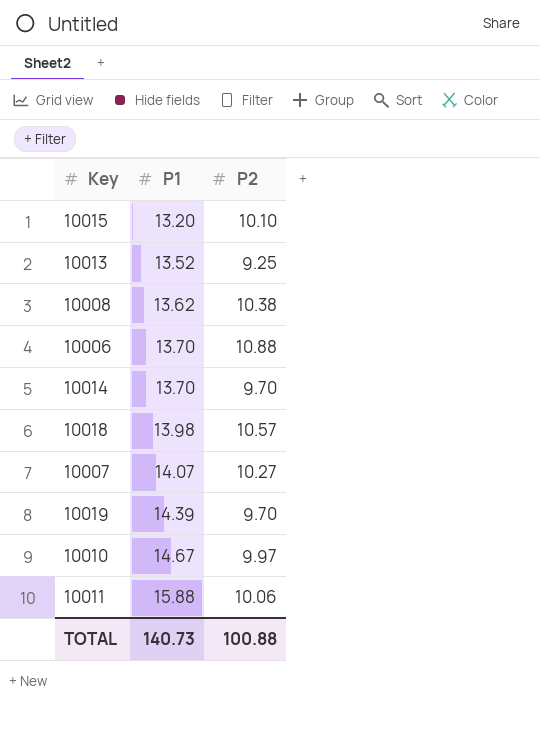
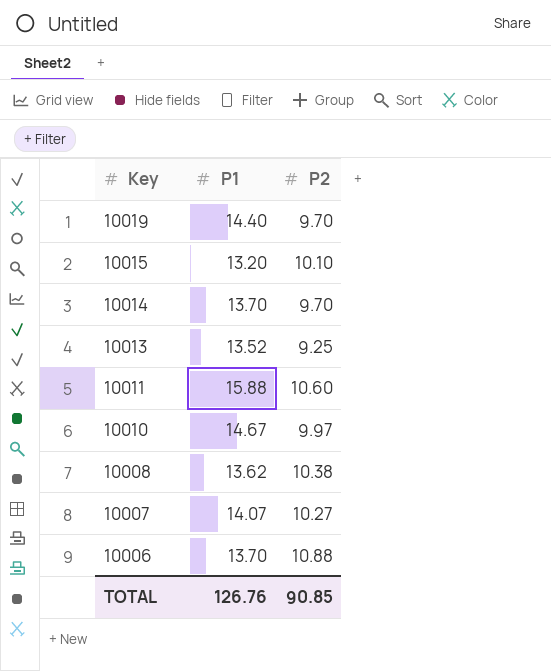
row order: P1 ascending -> Key descending
row 10018: 13.98 | 10.57 -> none
10019 | P1: 14.39 -> 14.40
10011 | P2: 10.06 -> 10.60
TOTAL | P1: 140.73 -> 126.76
TOTAL | P2: 100.88 -> 90.85

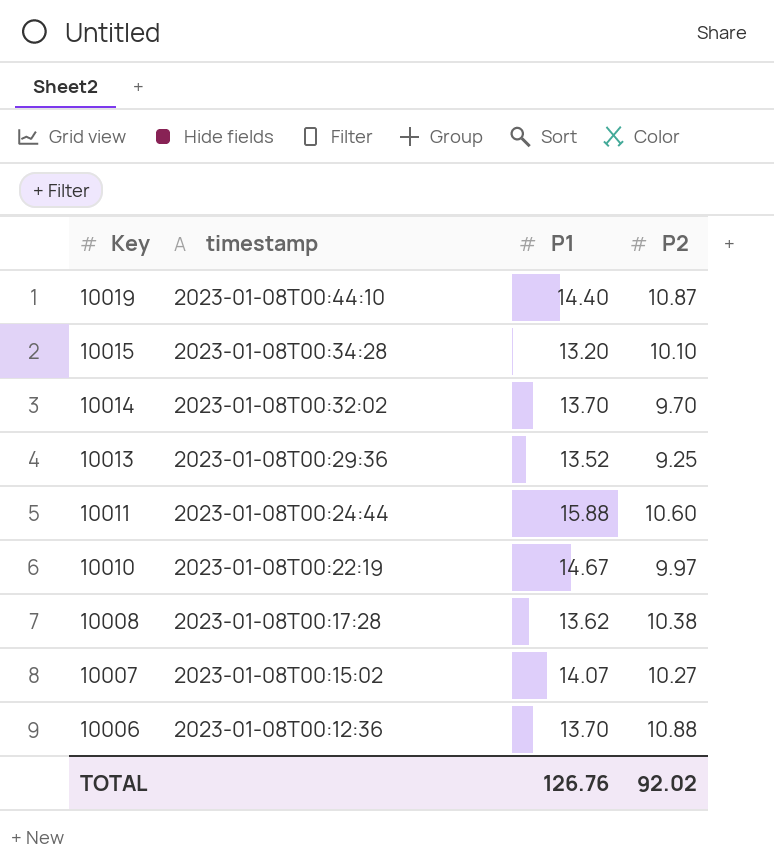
column timestamp | position: none -> 2
10019 | P2: 9.70 -> 10.87
TOTAL | P2: 90.85 -> 92.02

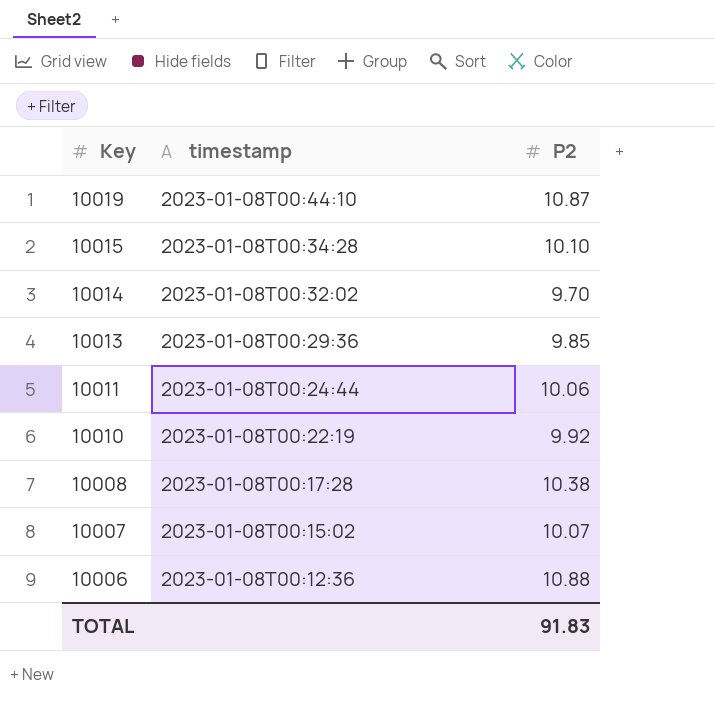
column P1 | position: 3 -> none
10013 | P2: 9.25 -> 9.85
10011 | P2: 10.60 -> 10.06
10010 | P2: 9.97 -> 9.92
10007 | P2: 10.27 -> 10.07
TOTAL | P2: 92.02 -> 91.83

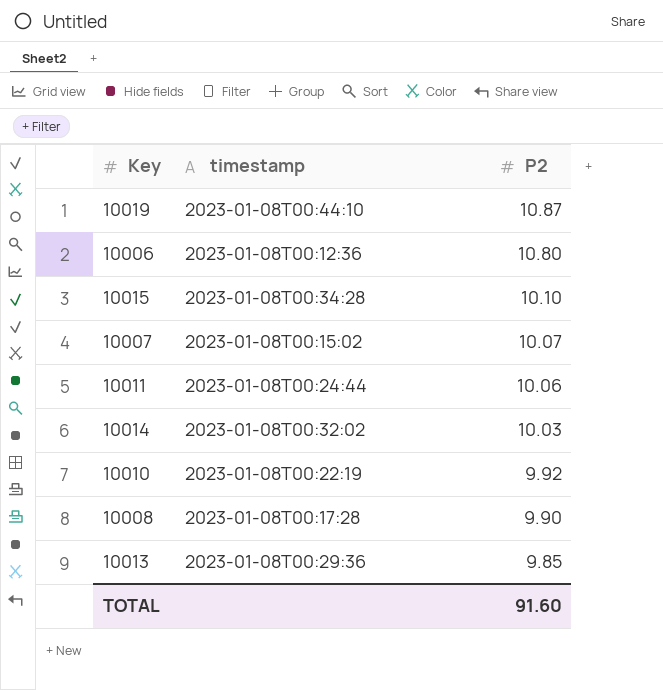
row order: Key descending -> P2 descending
10006 | P2: 10.88 -> 10.80
10014 | P2: 9.70 -> 10.03
10008 | P2: 10.38 -> 9.90
TOTAL | P2: 91.83 -> 91.60

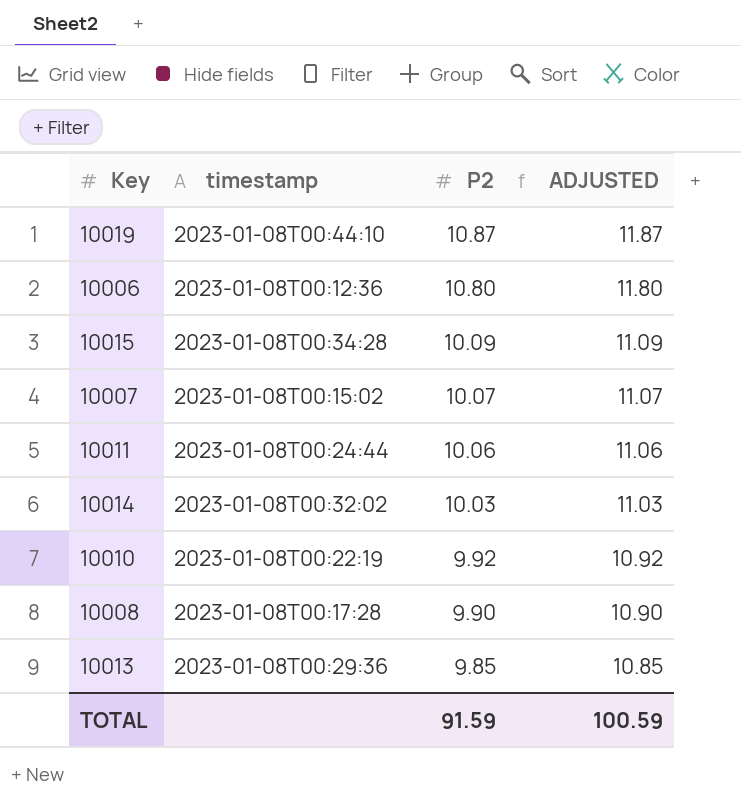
column ADJUSTED | formula: none -> [P2] + 1
10015 | P2: 10.10 -> 10.09
TOTAL | P2: 91.60 -> 91.59

